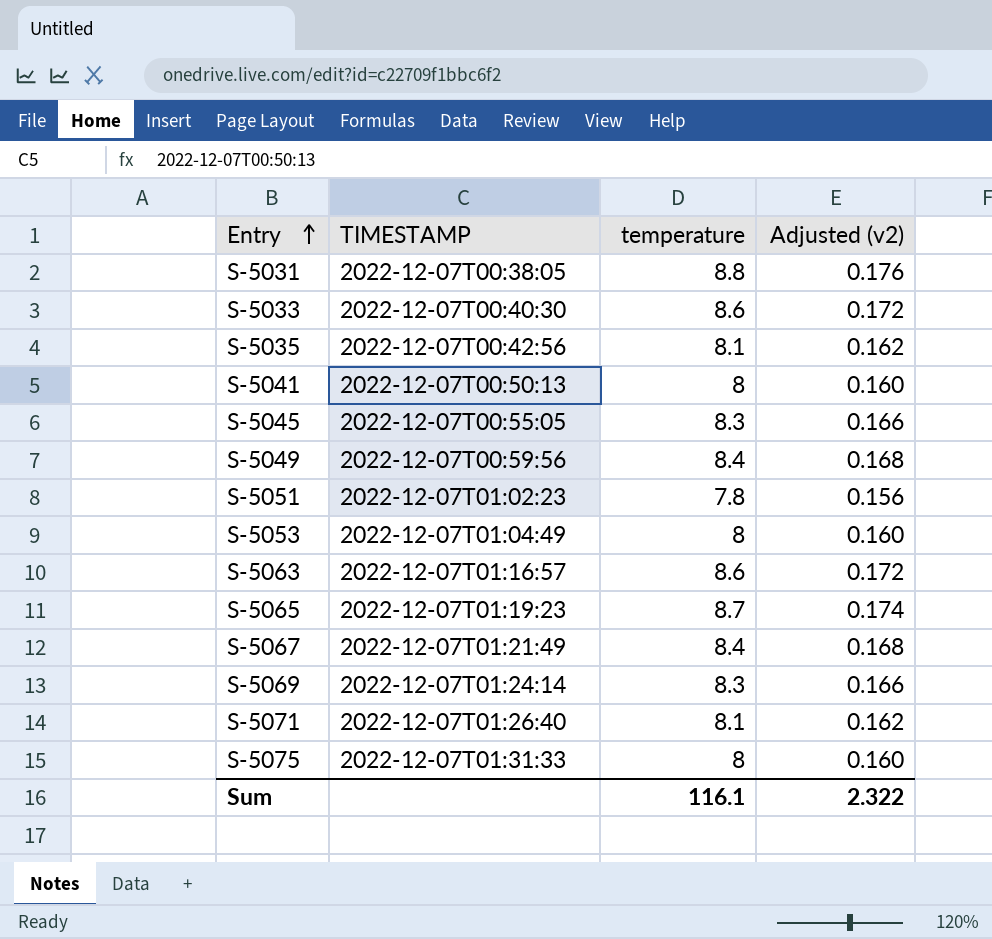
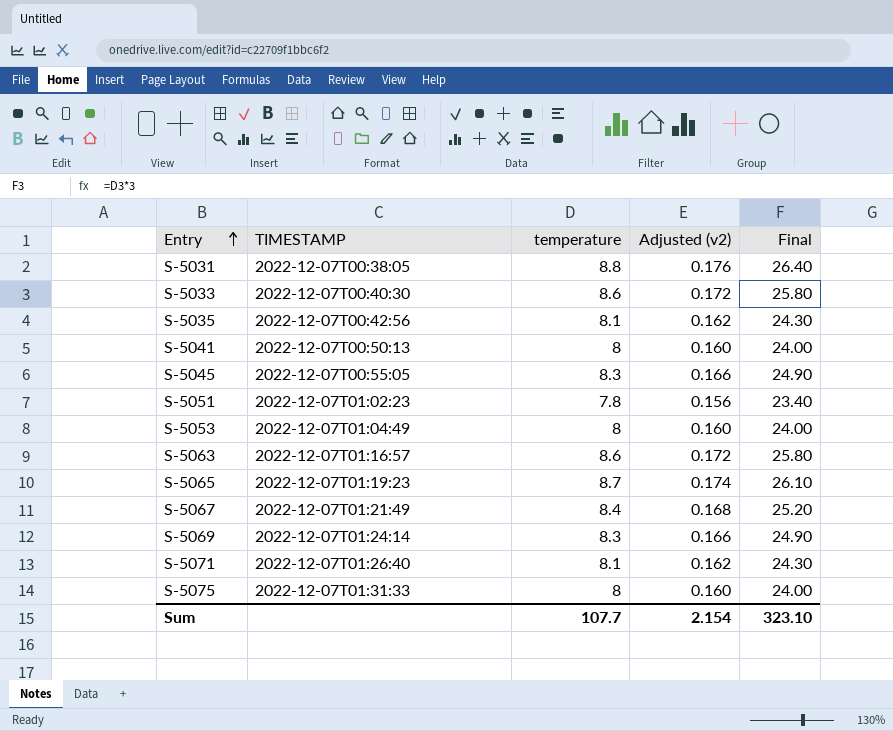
column Final | formula: none -> [temperature] * 3
row S-5049: 2022-12-07T00:59:56 | 8.4 | 0.168 -> none
Sum | temperature: 116.1 -> 107.7
Sum | Adjusted (v2): 2.322 -> 2.154

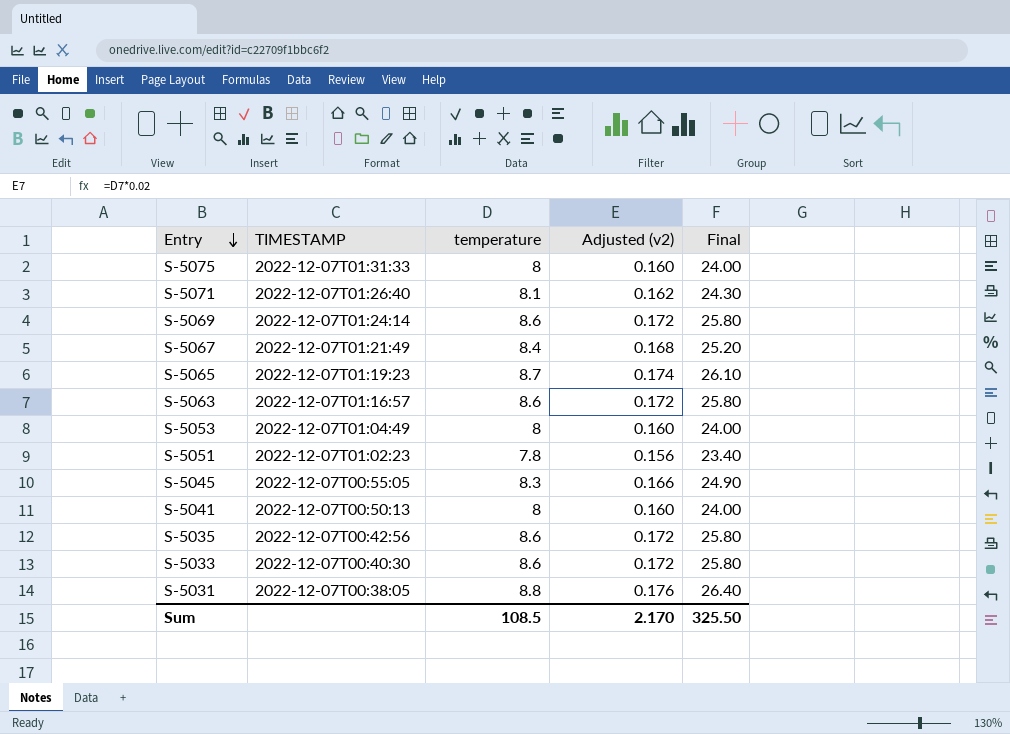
row order: Entry ascending -> Entry descending
S-5069 | temperature: 8.3 -> 8.6
S-5069 | Adjusted (v2): 0.166 -> 0.172
S-5069 | Final: 24.90 -> 25.80
S-5035 | temperature: 8.1 -> 8.6
S-5035 | Adjusted (v2): 0.162 -> 0.172
S-5035 | Final: 24.30 -> 25.80
Sum | temperature: 107.7 -> 108.5
Sum | Adjusted (v2): 2.154 -> 2.170
Sum | Final: 323.10 -> 325.50

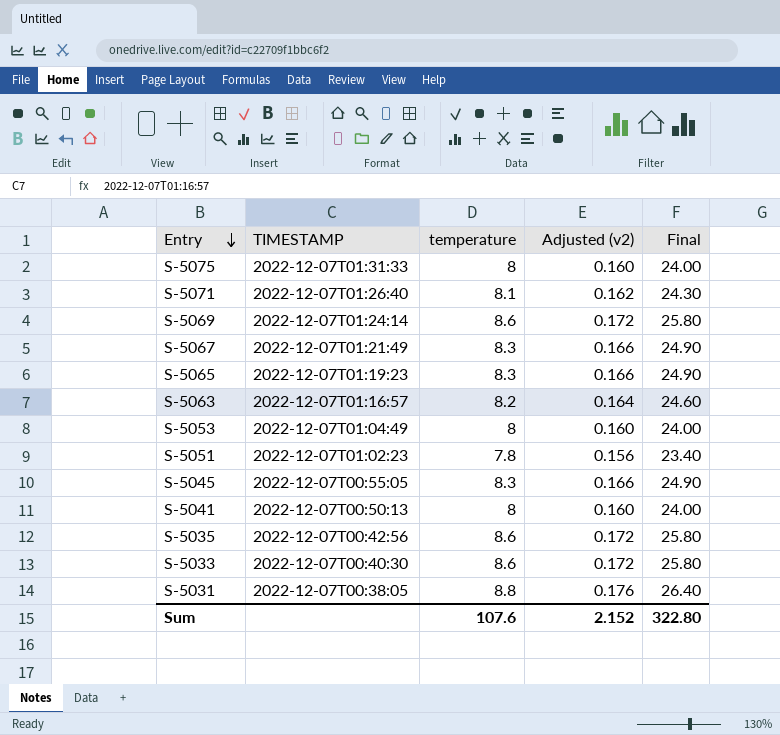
S-5067 | temperature: 8.4 -> 8.3
S-5067 | Adjusted (v2): 0.168 -> 0.166
S-5067 | Final: 25.20 -> 24.90
S-5065 | temperature: 8.7 -> 8.3
S-5065 | Adjusted (v2): 0.174 -> 0.166
S-5065 | Final: 26.10 -> 24.90
S-5063 | temperature: 8.6 -> 8.2
S-5063 | Adjusted (v2): 0.172 -> 0.164
S-5063 | Final: 25.80 -> 24.60
Sum | temperature: 108.5 -> 107.6
Sum | Adjusted (v2): 2.170 -> 2.152
Sum | Final: 325.50 -> 322.80

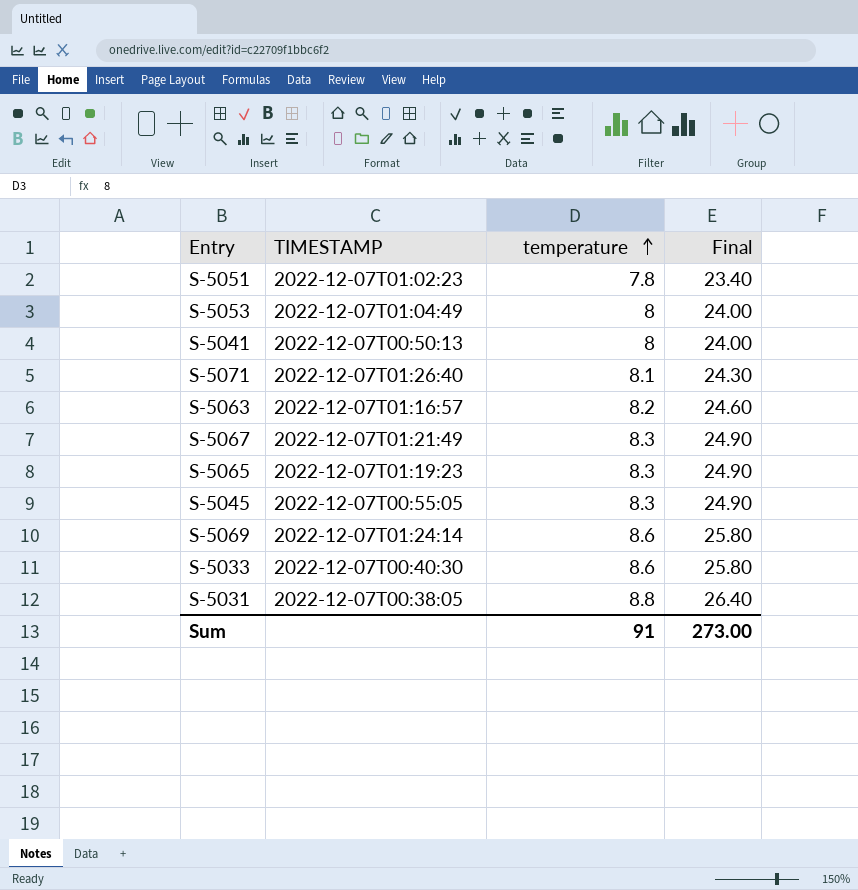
row order: Entry descending -> temperature ascending
column Adjusted (v2) | formula: [temperature] * 0.02 -> none
row S-5075: 2022-12-07T01:31:33 | 8 | 0.160 | 24.00 -> none
row S-5035: 2022-12-07T00:42:56 | 8.6 | 0.172 | 25.80 -> none
Sum | temperature: 107.6 -> 91
Sum | Final: 322.80 -> 273.00

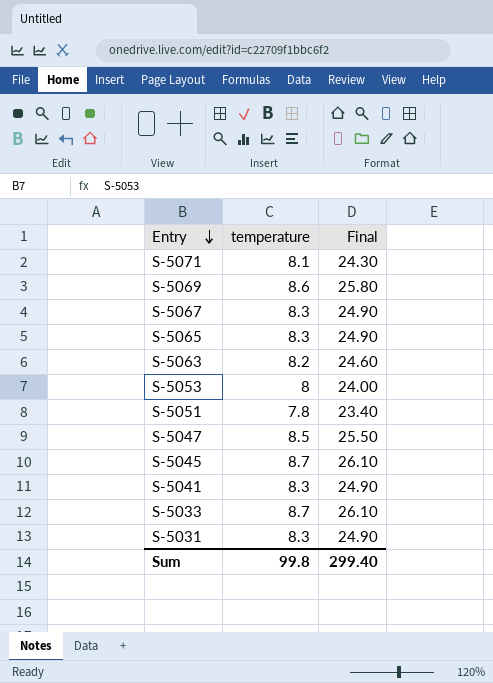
row order: temperature ascending -> Entry descending
column TIMESTAMP | position: 2 -> none
row S-5047: none -> 8.5 | 25.50
S-5045 | temperature: 8.3 -> 8.7
S-5045 | Final: 24.90 -> 26.10
S-5041 | temperature: 8 -> 8.3
S-5041 | Final: 24.00 -> 24.90
S-5033 | temperature: 8.6 -> 8.7
S-5033 | Final: 25.80 -> 26.10
S-5031 | temperature: 8.8 -> 8.3
S-5031 | Final: 26.40 -> 24.90
Sum | temperature: 91 -> 99.8
Sum | Final: 273.00 -> 299.40

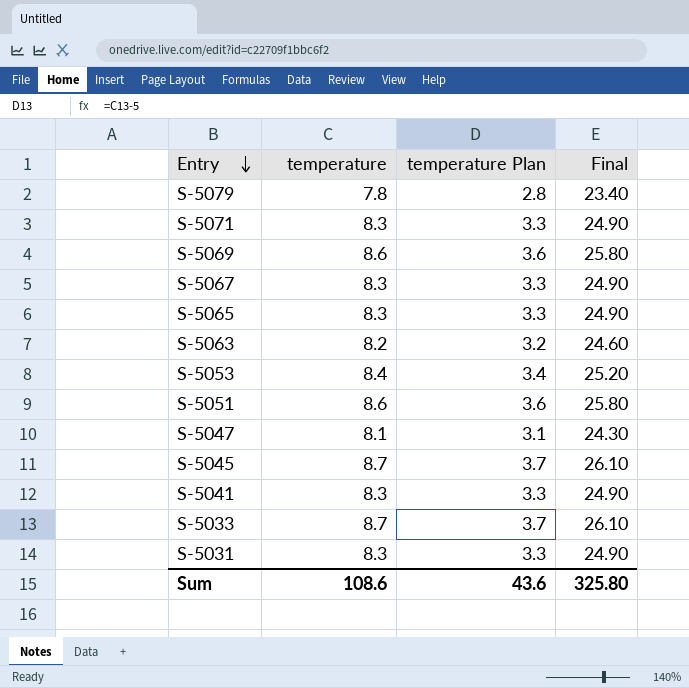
column temperature Plan | formula: none -> [temperature] - 5
row S-5079: none -> 7.8 | 2.8 | 23.40
S-5071 | temperature: 8.1 -> 8.3
S-5071 | Final: 24.30 -> 24.90
S-5053 | temperature: 8 -> 8.4
S-5053 | Final: 24.00 -> 25.20
S-5051 | temperature: 7.8 -> 8.6
S-5051 | Final: 23.40 -> 25.80
S-5047 | temperature: 8.5 -> 8.1
S-5047 | Final: 25.50 -> 24.30
Sum | temperature: 99.8 -> 108.6
Sum | Final: 299.40 -> 325.80

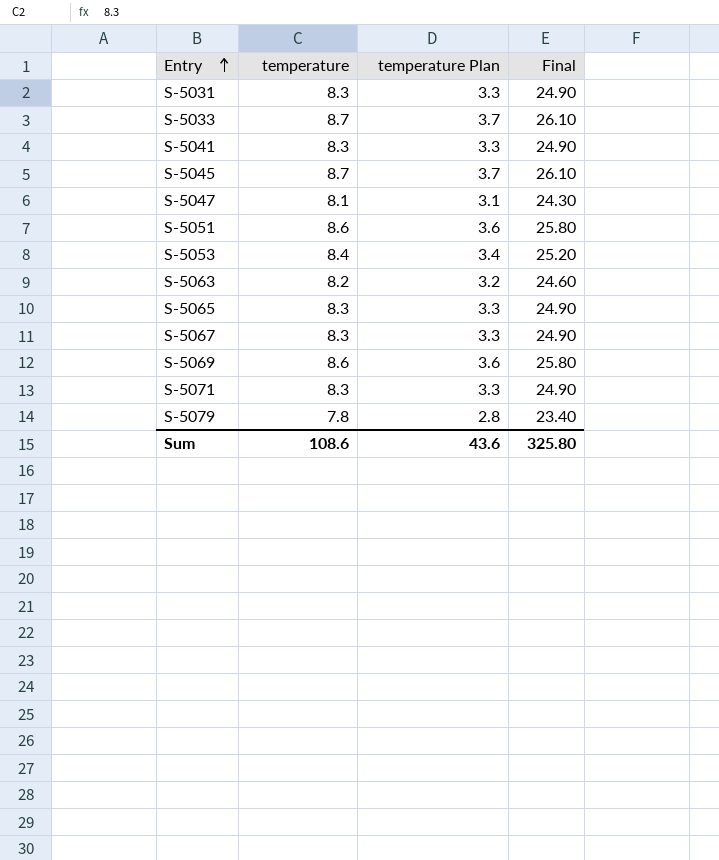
row order: Entry descending -> Entry ascending

